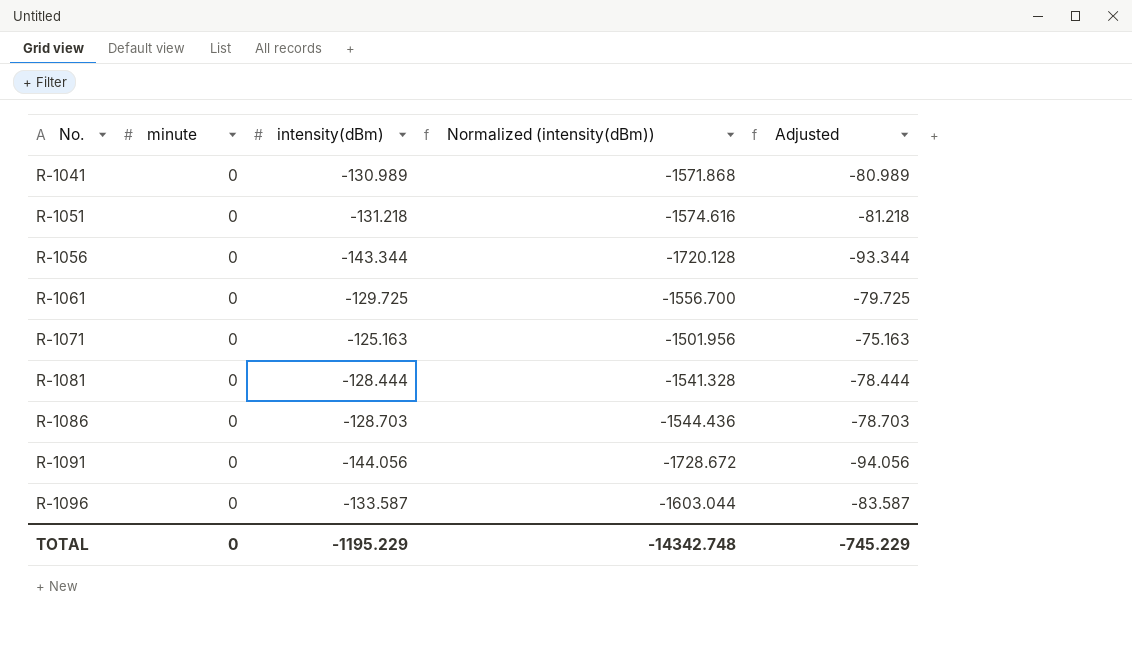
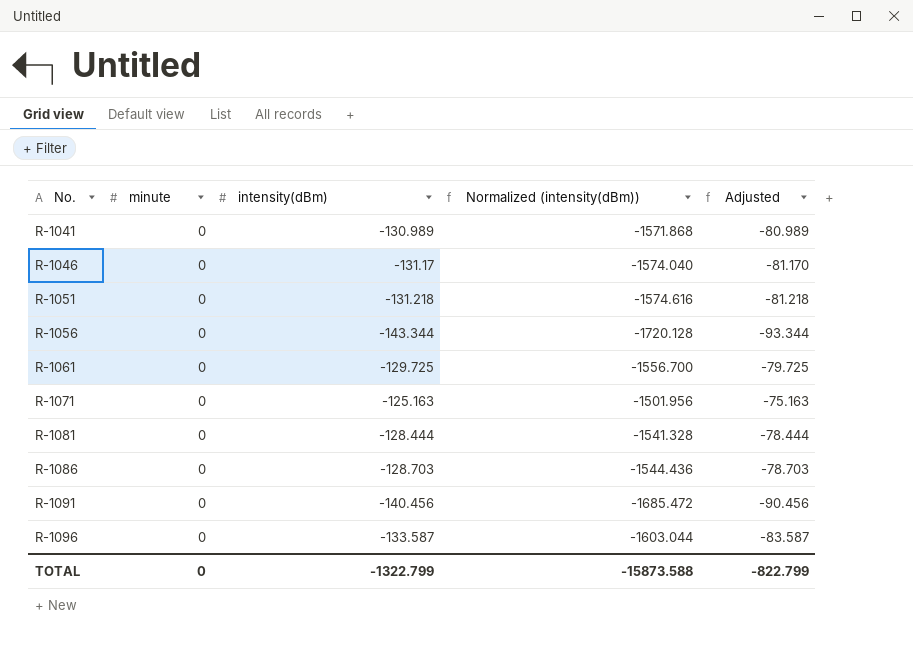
row R-1046: none -> 0 | -131.17 | -1574.040 | -81.170
R-1091 | intensity(dBm): -144.056 -> -140.456
R-1091 | Normalized (intensity(dBm)): -1728.672 -> -1685.472
R-1091 | Adjusted: -94.056 -> -90.456
TOTAL | intensity(dBm): -1195.229 -> -1322.799
TOTAL | Normalized (intensity(dBm)): -14342.748 -> -15873.588
TOTAL | Adjusted: -745.229 -> -822.799

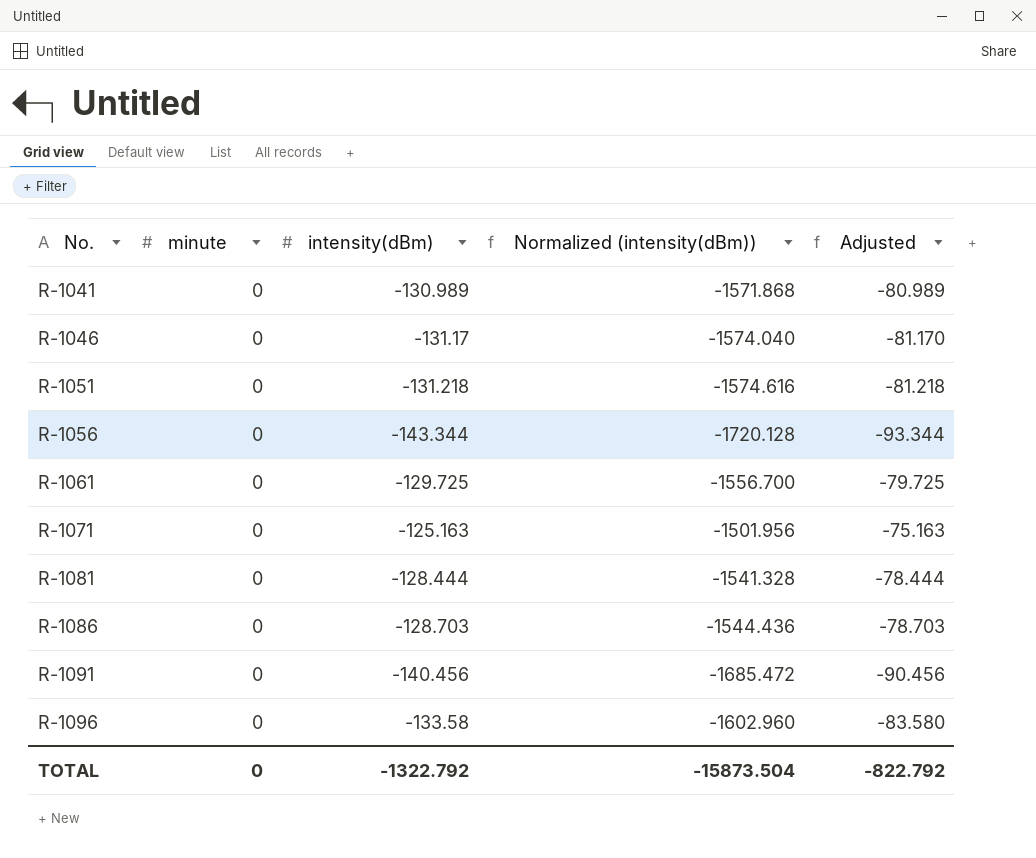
R-1096 | intensity(dBm): -133.587 -> -133.58
R-1096 | Normalized (intensity(dBm)): -1603.044 -> -1602.960
R-1096 | Adjusted: -83.587 -> -83.580
TOTAL | intensity(dBm): -1322.799 -> -1322.792
TOTAL | Normalized (intensity(dBm)): -15873.588 -> -15873.504
TOTAL | Adjusted: -822.799 -> -822.792

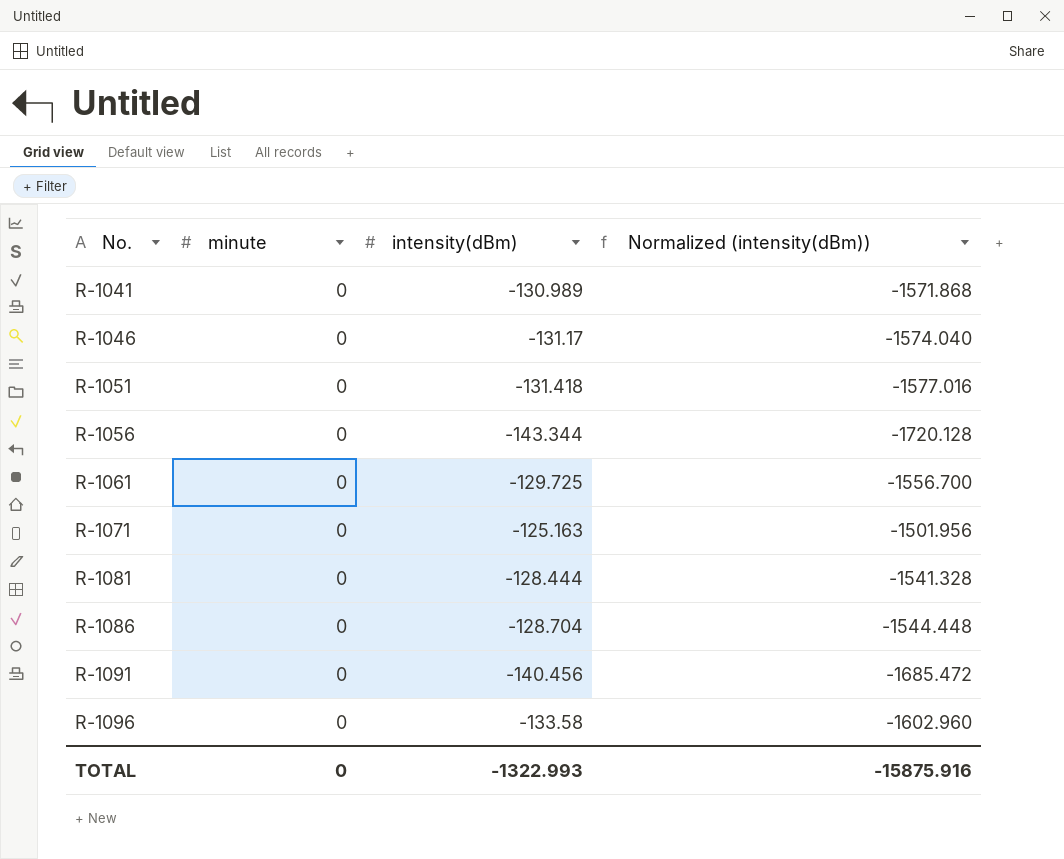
column Adjusted | formula: [intensity(dBm)] + 50 -> none
R-1051 | intensity(dBm): -131.218 -> -131.418
R-1051 | Normalized (intensity(dBm)): -1574.616 -> -1577.016
R-1086 | intensity(dBm): -128.703 -> -128.704
R-1086 | Normalized (intensity(dBm)): -1544.436 -> -1544.448
TOTAL | intensity(dBm): -1322.792 -> -1322.993
TOTAL | Normalized (intensity(dBm)): -15873.504 -> -15875.916

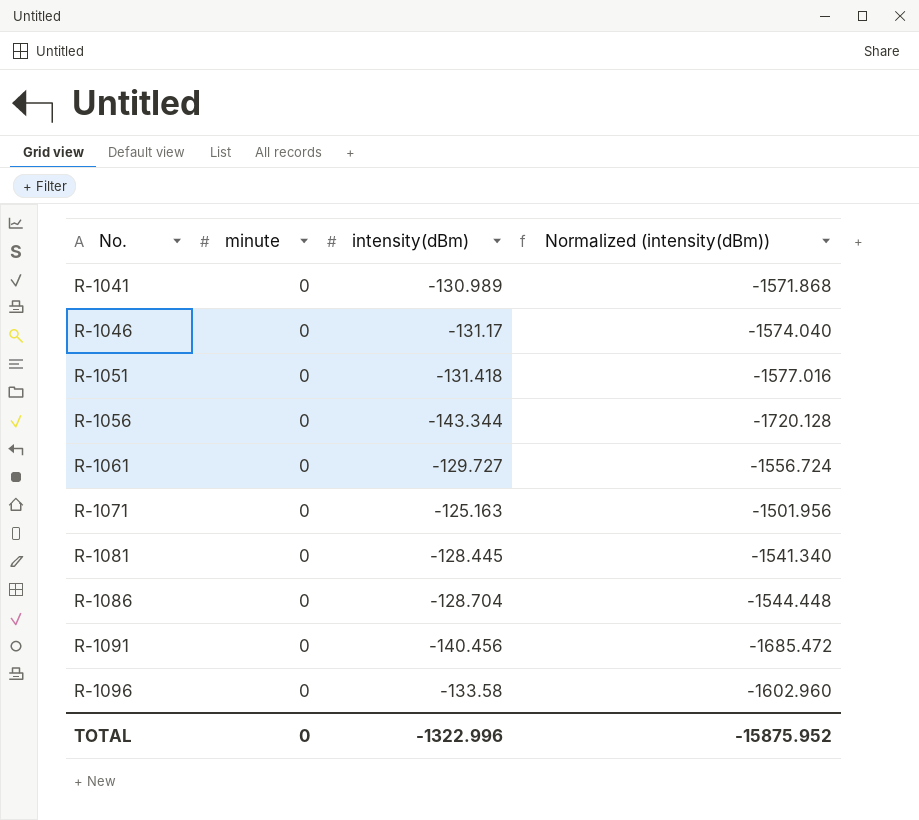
R-1061 | intensity(dBm): -129.725 -> -129.727
R-1061 | Normalized (intensity(dBm)): -1556.700 -> -1556.724
R-1081 | intensity(dBm): -128.444 -> -128.445
R-1081 | Normalized (intensity(dBm)): -1541.328 -> -1541.340
TOTAL | intensity(dBm): -1322.993 -> -1322.996
TOTAL | Normalized (intensity(dBm)): -15875.916 -> -15875.952

